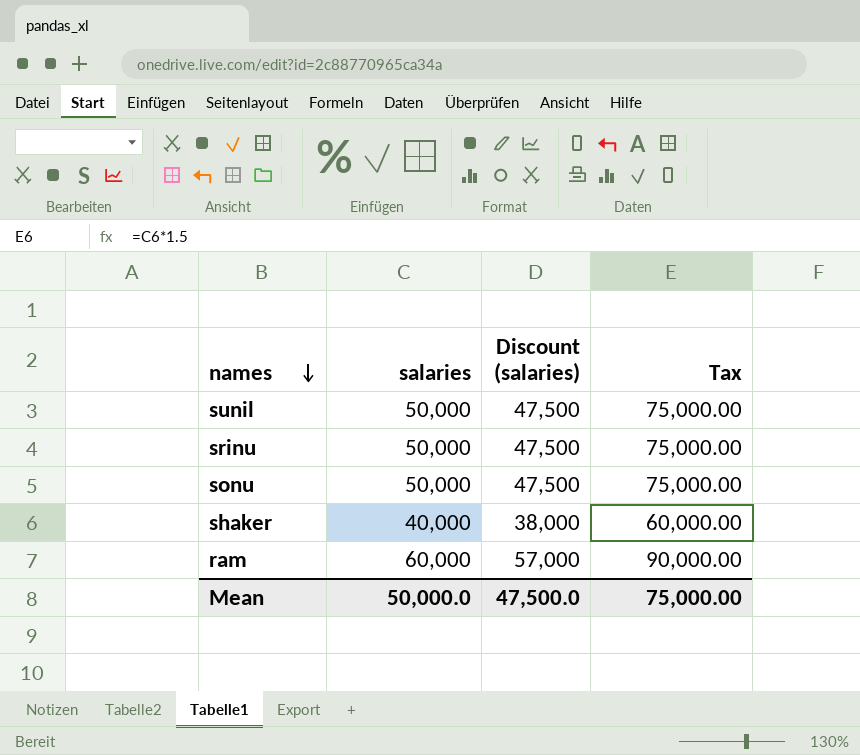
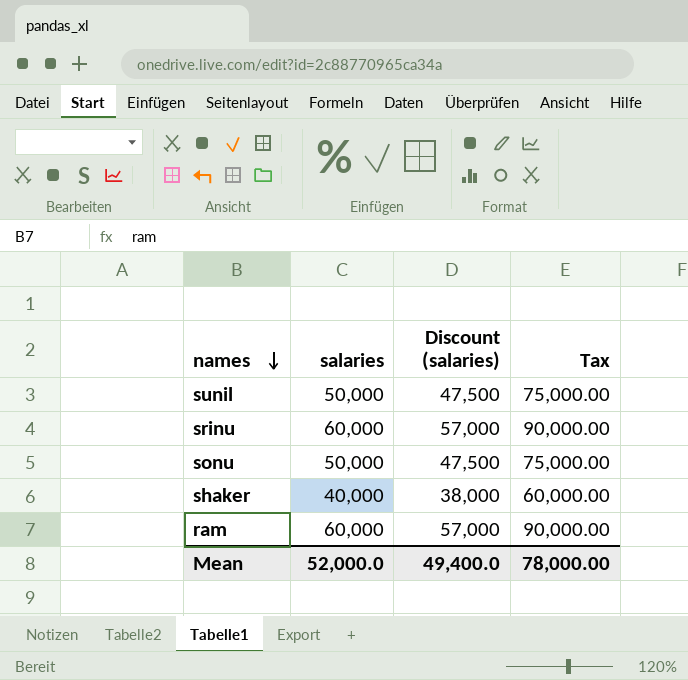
srinu | salaries: 50,000 -> 60,000
srinu | Discount (salaries): 47,500 -> 57,000
srinu | Tax: 75,000.00 -> 90,000.00
Mean | salaries: 50,000.0 -> 52,000.0
Mean | Discount (salaries): 47,500.0 -> 49,400.0
Mean | Tax: 75,000.00 -> 78,000.00

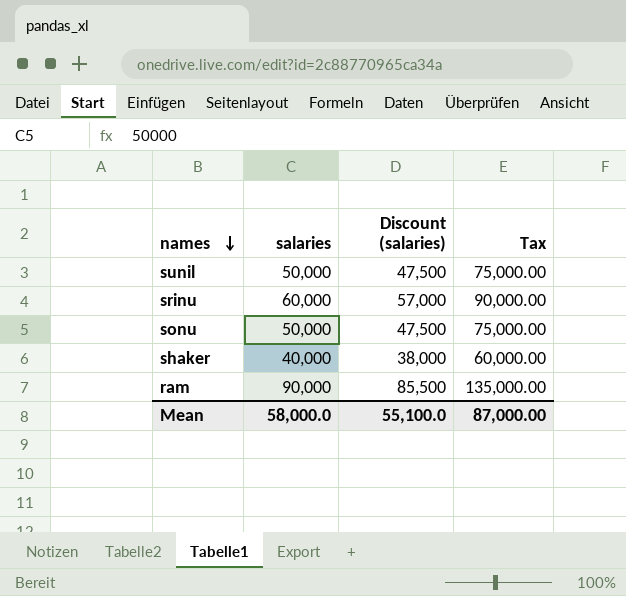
ram | salaries: 60,000 -> 90,000
ram | Discount (salaries): 57,000 -> 85,500
ram | Tax: 90,000.00 -> 135,000.00
Mean | salaries: 52,000.0 -> 58,000.0
Mean | Discount (salaries): 49,400.0 -> 55,100.0
Mean | Tax: 78,000.00 -> 87,000.00

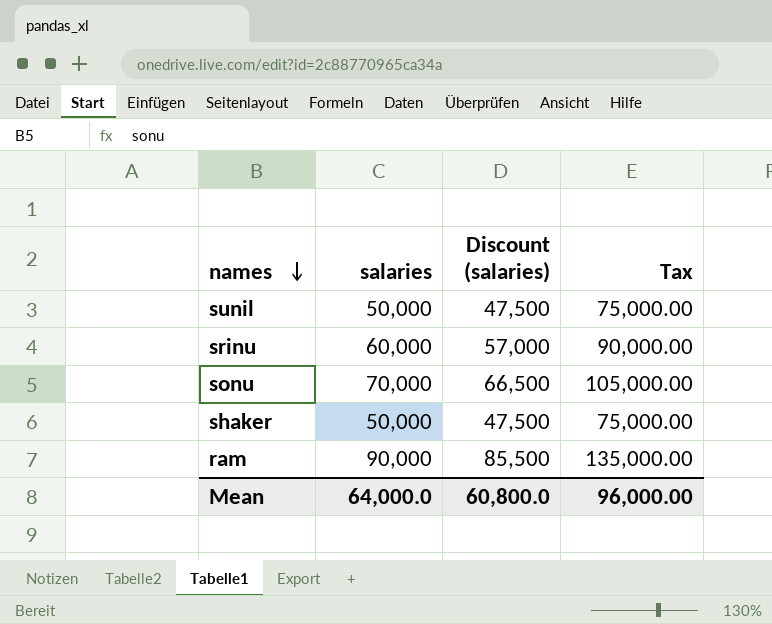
sonu | salaries: 50,000 -> 70,000
sonu | Discount (salaries): 47,500 -> 66,500
sonu | Tax: 75,000.00 -> 105,000.00
shaker | salaries: 40,000 -> 50,000
shaker | Discount (salaries): 38,000 -> 47,500
shaker | Tax: 60,000.00 -> 75,000.00
Mean | salaries: 58,000.0 -> 64,000.0
Mean | Discount (salaries): 55,100.0 -> 60,800.0
Mean | Tax: 87,000.00 -> 96,000.00

